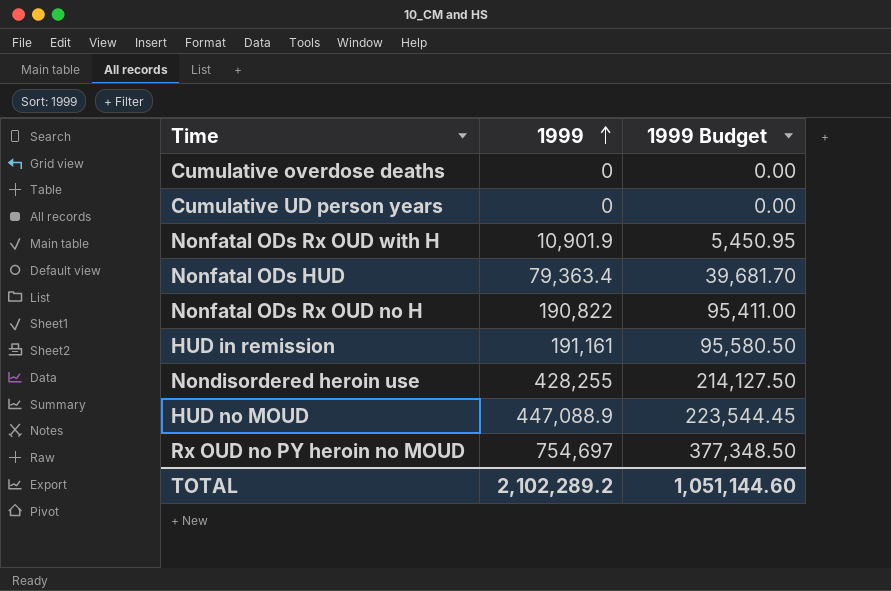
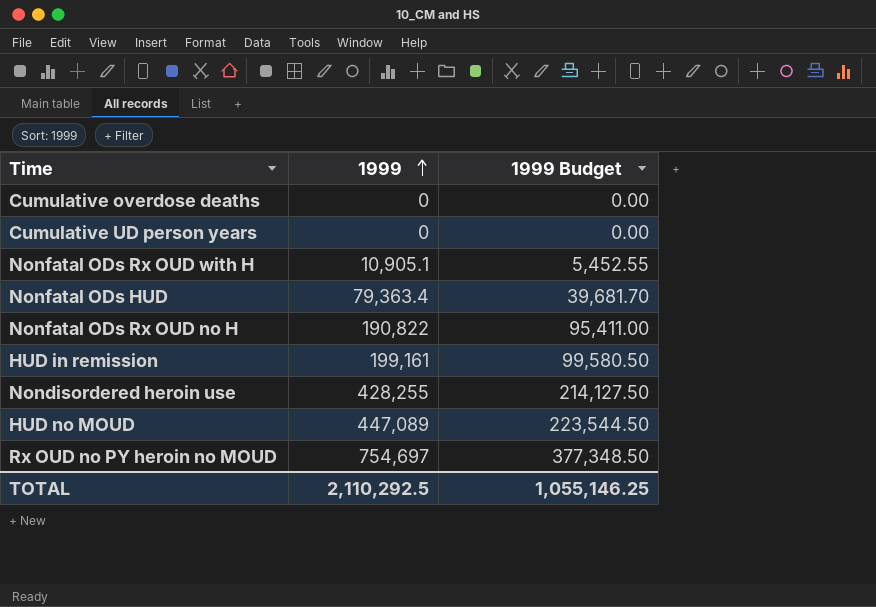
Nonfatal ODs Rx OUD with H | 1999: 10,901.9 -> 10,905.1
Nonfatal ODs Rx OUD with H | 1999 Budget: 5,450.95 -> 5,452.55
HUD in remission | 1999: 191,161 -> 199,161
HUD in remission | 1999 Budget: 95,580.50 -> 99,580.50
HUD no MOUD | 1999: 447,088.9 -> 447,089
HUD no MOUD | 1999 Budget: 223,544.45 -> 223,544.50
TOTAL | 1999: 2,102,289.2 -> 2,110,292.5
TOTAL | 1999 Budget: 1,051,144.60 -> 1,055,146.25

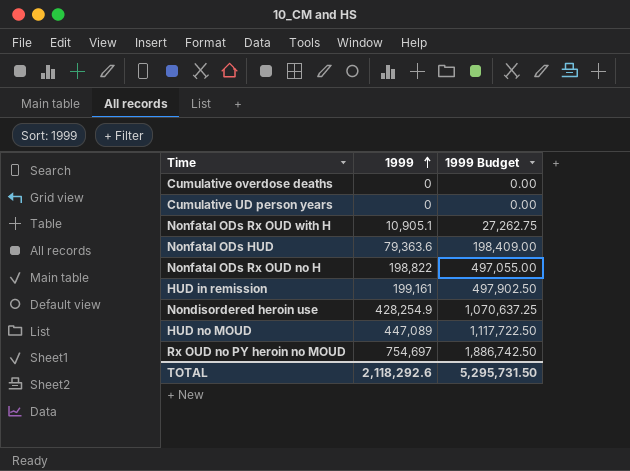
column 1999 Budget | formula: [1999] * 0.5 -> [1999] * 2.5
Nonfatal ODs HUD | 1999: 79,363.4 -> 79,363.6
Nonfatal ODs Rx OUD no H | 1999: 190,822 -> 198,822
Nondisordered heroin use | 1999: 428,255 -> 428,254.9
TOTAL | 1999: 2,110,292.5 -> 2,118,292.6
TOTAL | 1999 Budget: 1,055,146.25 -> 5,295,731.50

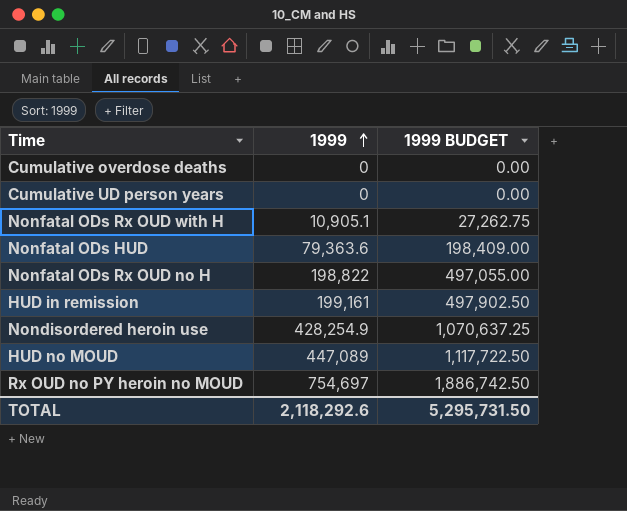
column name: 1999 Budget -> 1999 BUDGET

